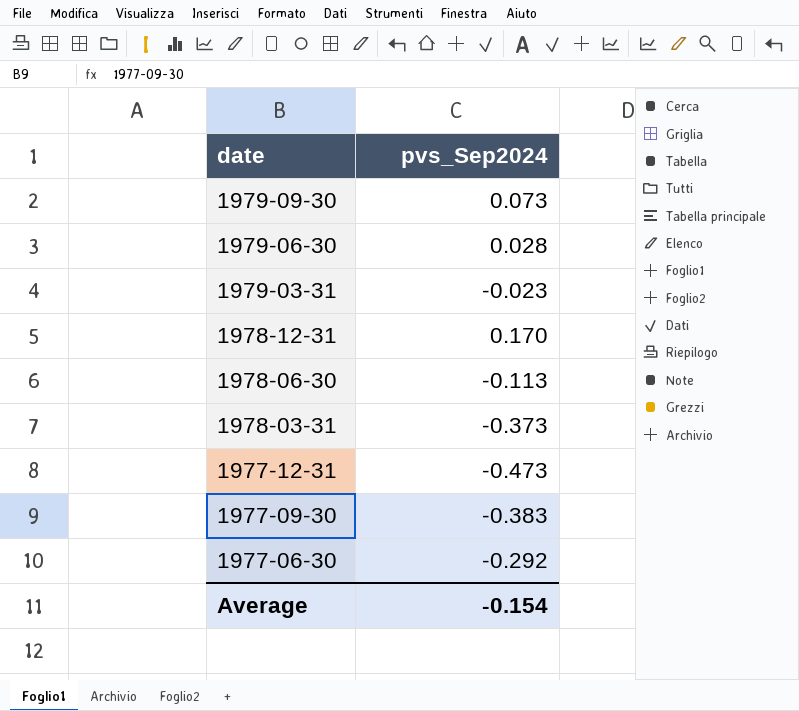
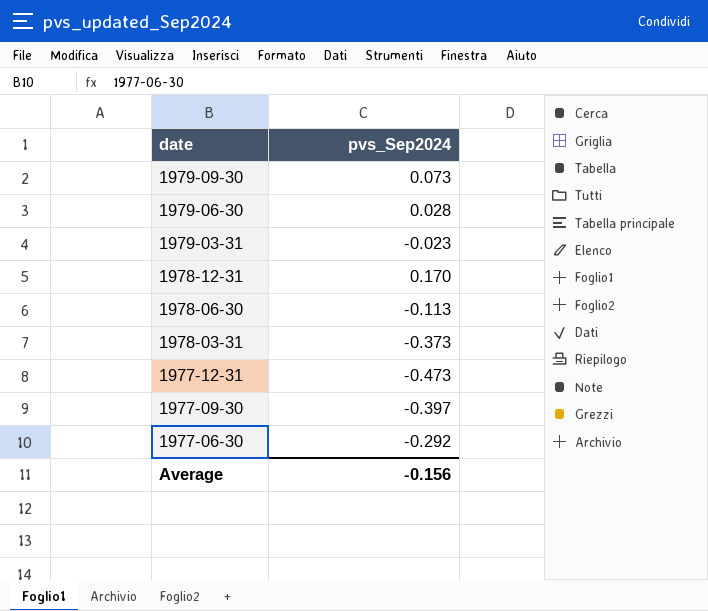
1977-09-30 | pvs_Sep2024: -0.383 -> -0.397
Average | pvs_Sep2024: -0.154 -> -0.156

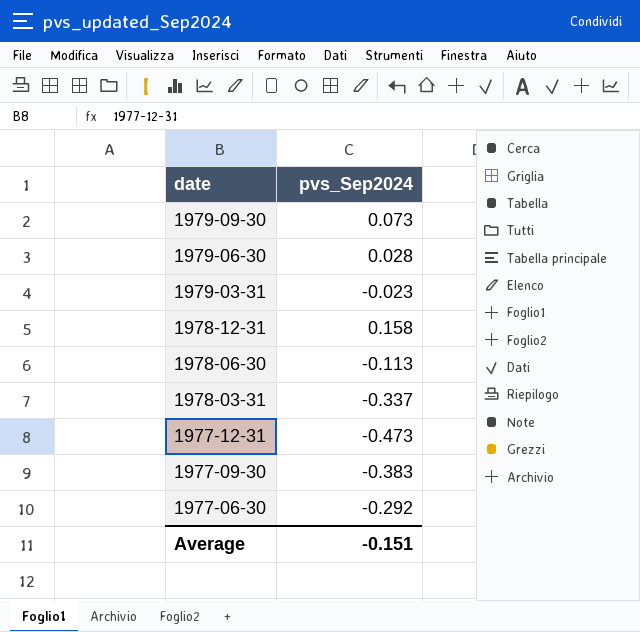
1978-12-31 | pvs_Sep2024: 0.170 -> 0.158
1978-03-31 | pvs_Sep2024: -0.373 -> -0.337
1977-09-30 | pvs_Sep2024: -0.397 -> -0.383
Average | pvs_Sep2024: -0.156 -> -0.151

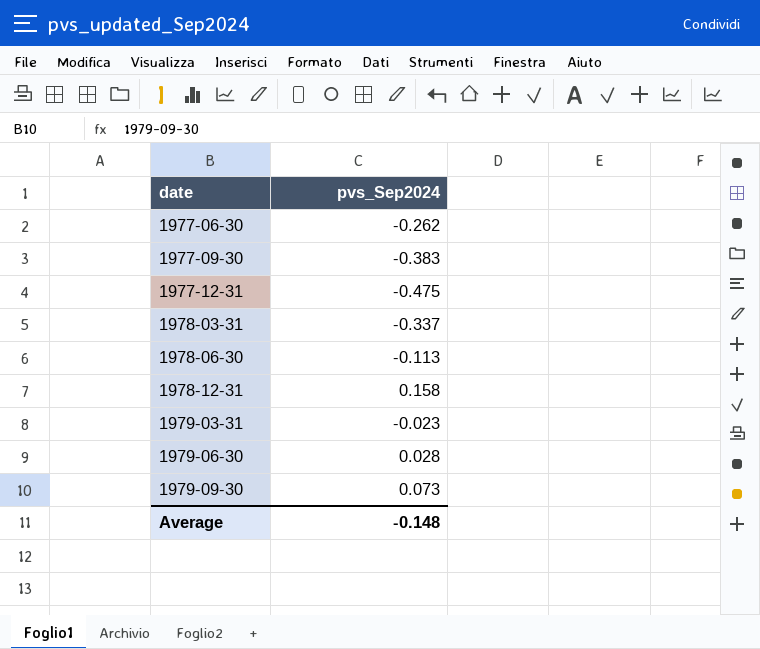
row order: date descending -> date ascending
1977-06-30 | pvs_Sep2024: -0.292 -> -0.262
1977-12-31 | pvs_Sep2024: -0.473 -> -0.475
Average | pvs_Sep2024: -0.151 -> -0.148

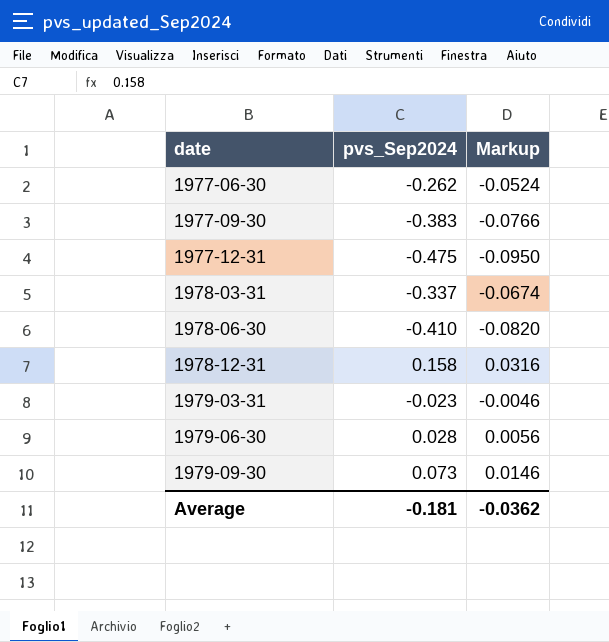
column Markup | formula: none -> [pvs_Sep2024] * 0.2
1978-06-30 | pvs_Sep2024: -0.113 -> -0.410
Average | pvs_Sep2024: -0.148 -> -0.181

